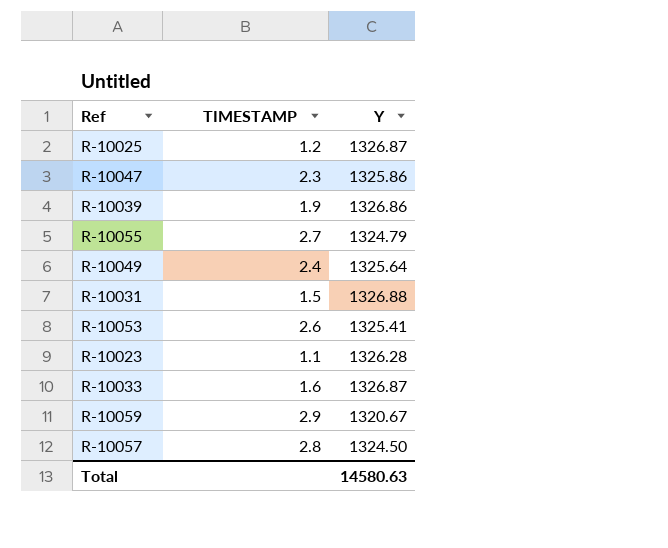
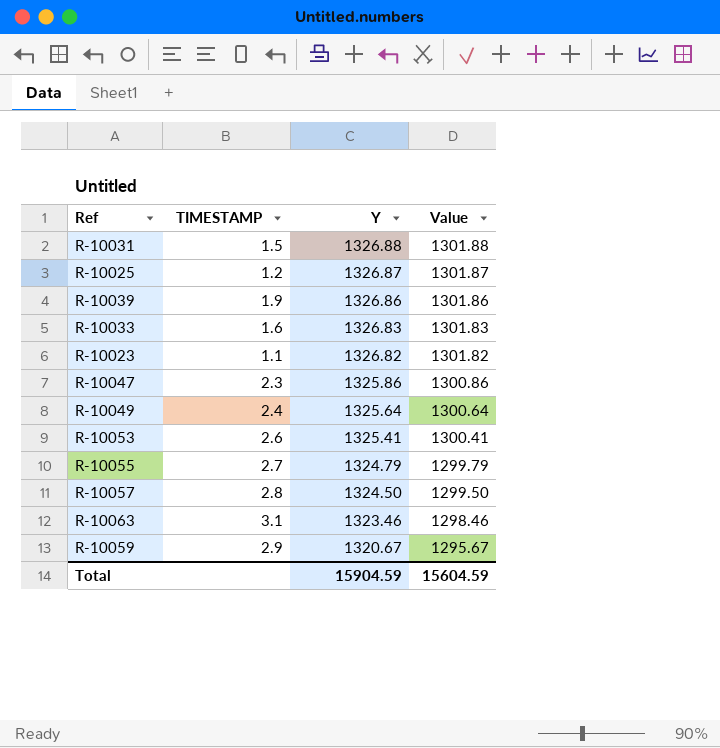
row order: none -> Y descending
column Value | formula: none -> [Y] - 25
R-10033 | Y: 1326.87 -> 1326.83
R-10023 | Y: 1326.28 -> 1326.82
row R-10063: none -> 3.1 | 1323.46 | 1298.46
Total | Y: 14580.63 -> 15904.59

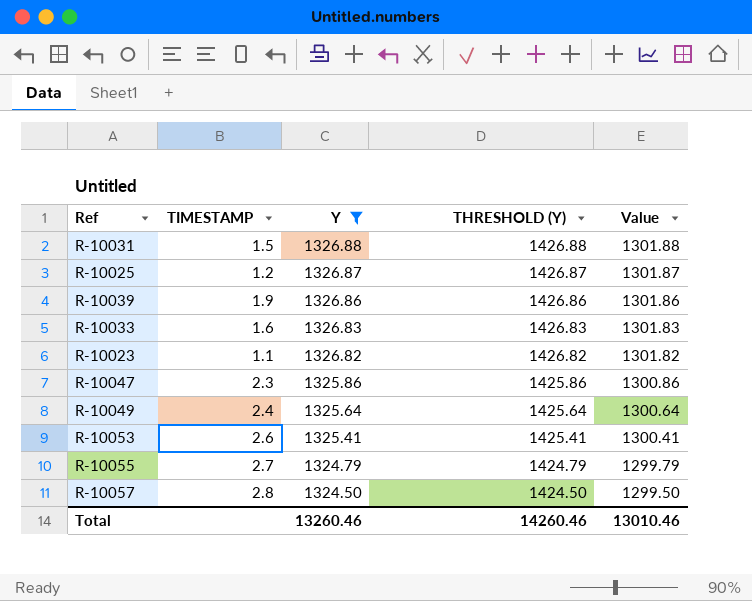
filter: none -> Y >= 1324.50
column THRESHOLD (Y) | formula: none -> [Y] + 100
Total | Y: 15904.59 -> 13260.46
Total | Value: 15604.59 -> 13010.46

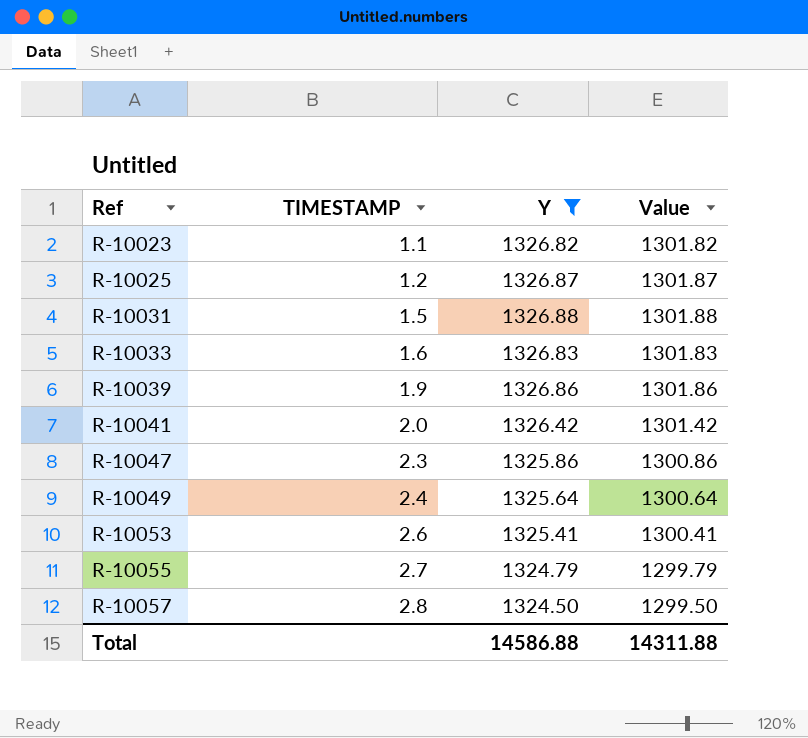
row order: Y descending -> Ref ascending
column THRESHOLD (Y) | formula: [Y] + 100 -> none
row R-10041: none -> 2.0 | 1326.42 | 1301.42
Total | Y: 13260.46 -> 14586.88
Total | Value: 13010.46 -> 14311.88

